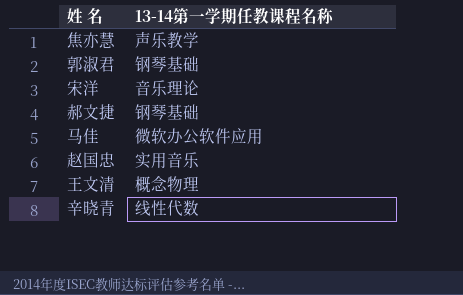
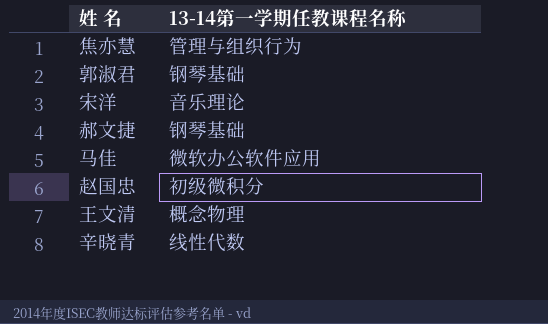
焦亦慧 | 13-14第一学期任教课程名称: 声乐教学 -> 管理与组织行为
赵国忠 | 13-14第一学期任教课程名称: 实用音乐 -> 初级微积分

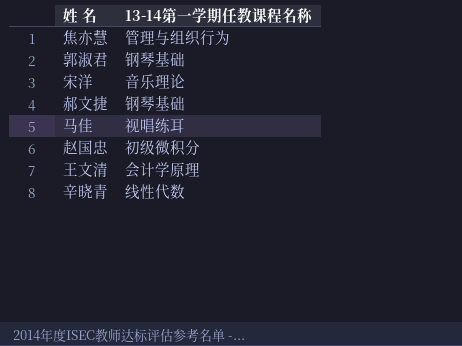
马佳 | 13-14第一学期任教课程名称: 微软办公软件应用 -> 视唱练耳
王文清 | 13-14第一学期任教课程名称: 概念物理 -> 会计学原理

